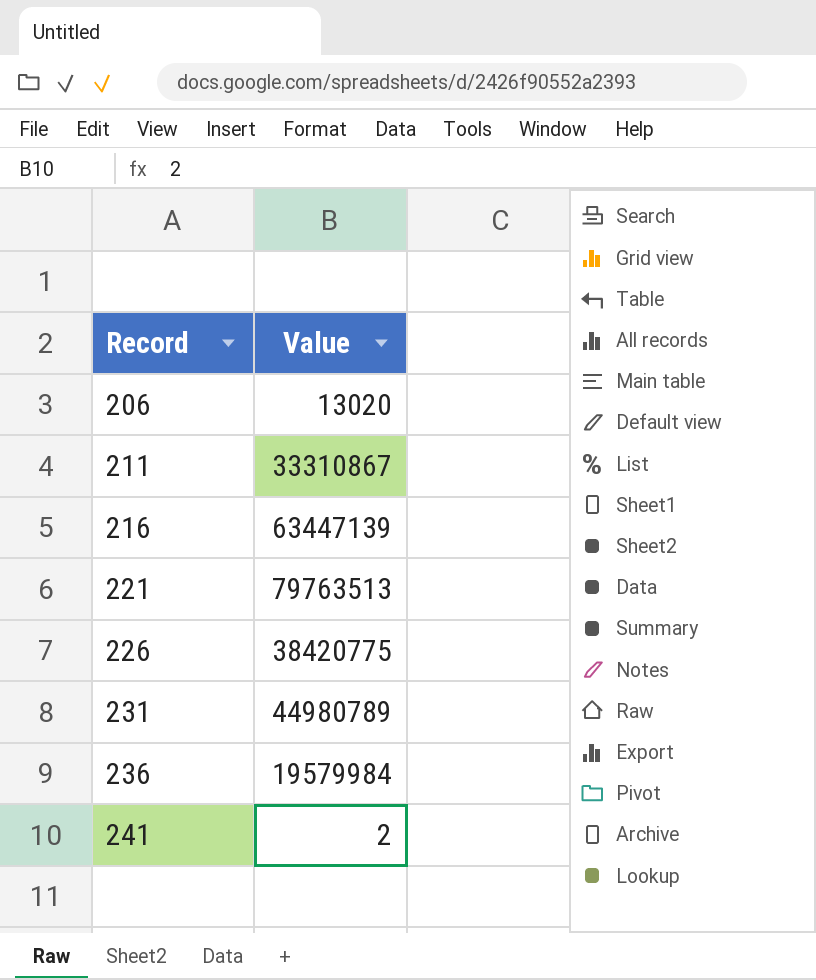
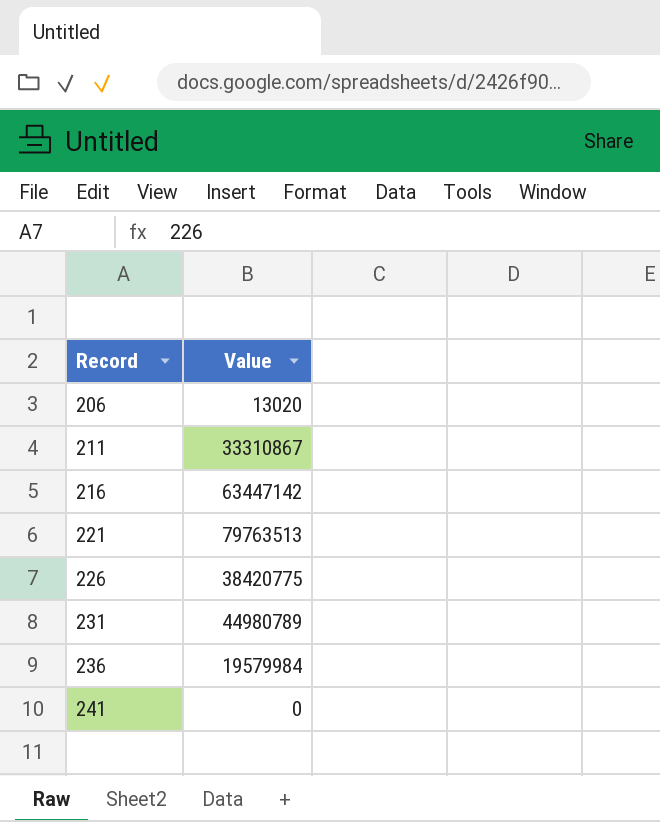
216 | Value: 63447139 -> 63447142
241 | Value: 2 -> 0

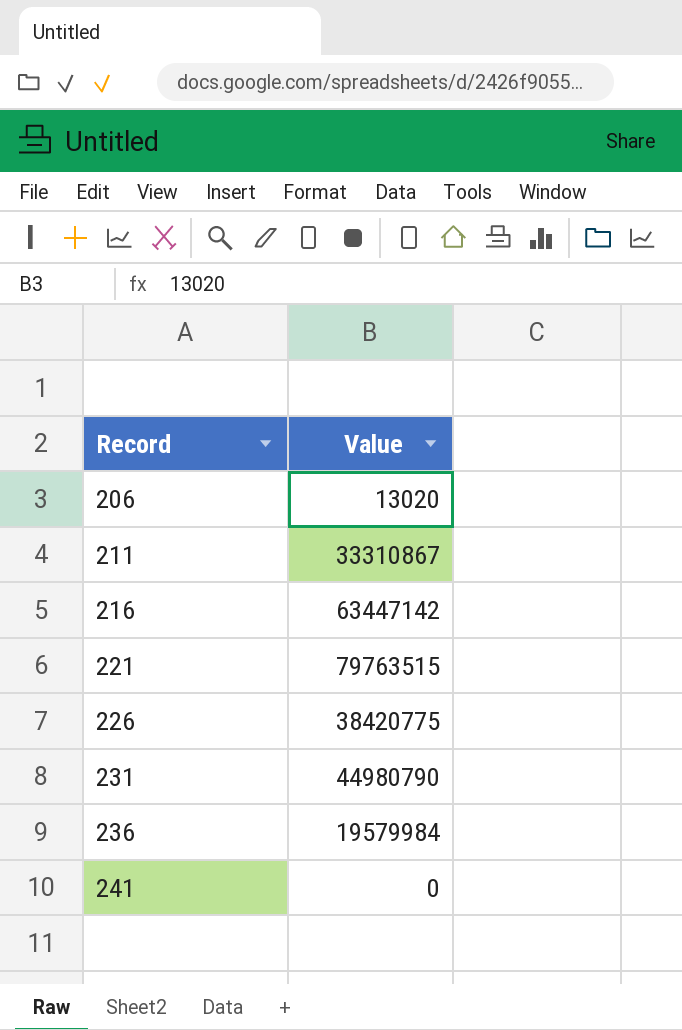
221 | Value: 79763513 -> 79763515
231 | Value: 44980789 -> 44980790

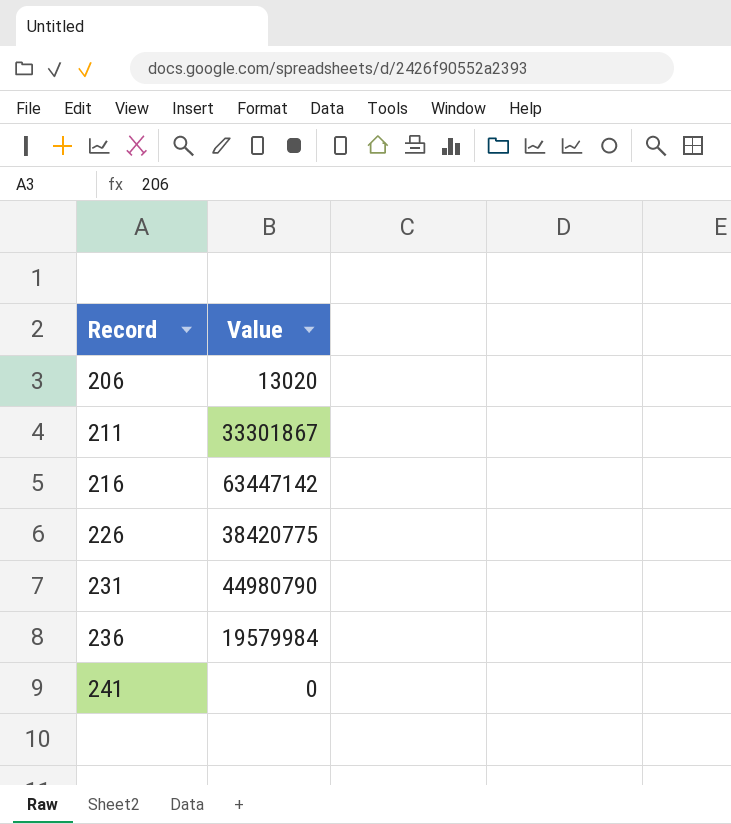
row 221: 79763515 -> none
211 | Value: 33310867 -> 33301867

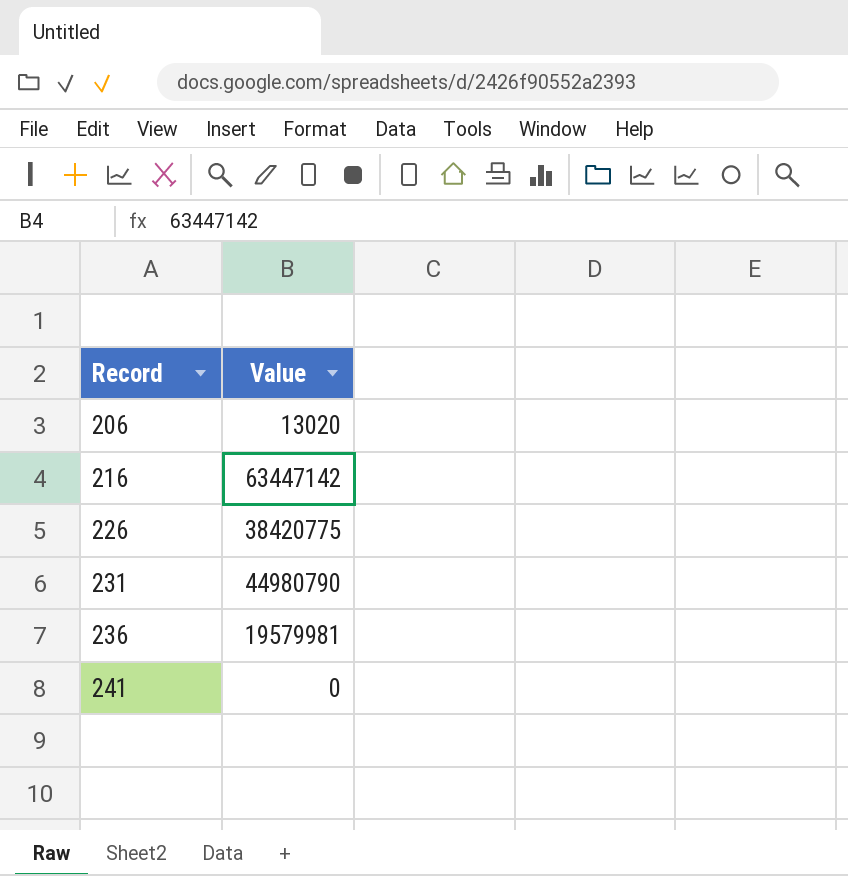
row 211: 33301867 -> none
236 | Value: 19579984 -> 19579981

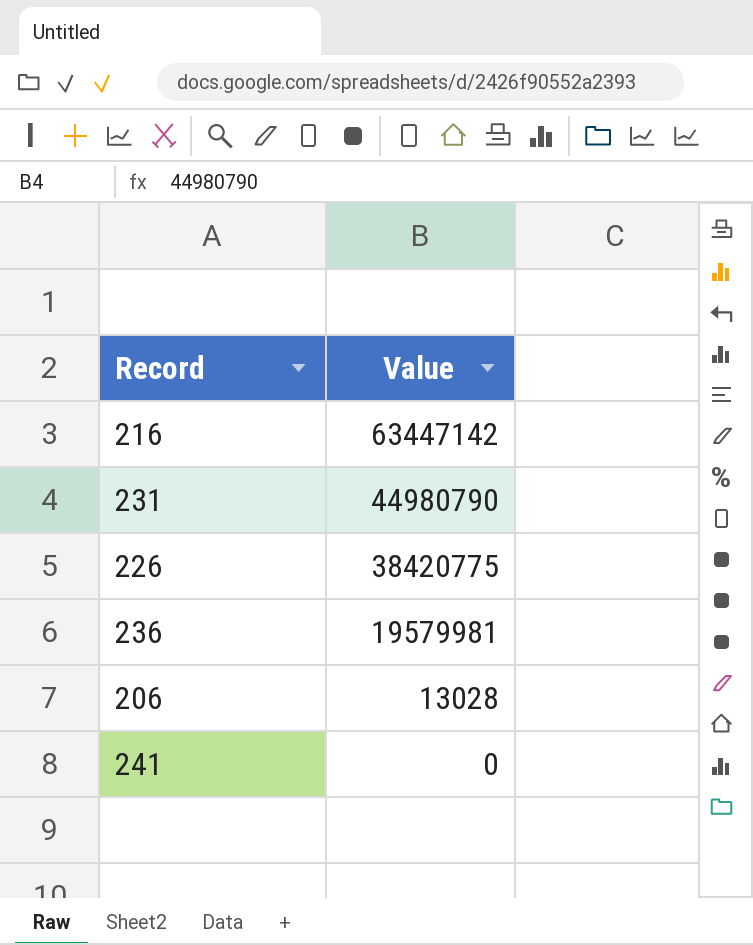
row order: Record ascending -> Value descending
206 | Value: 13020 -> 13028

